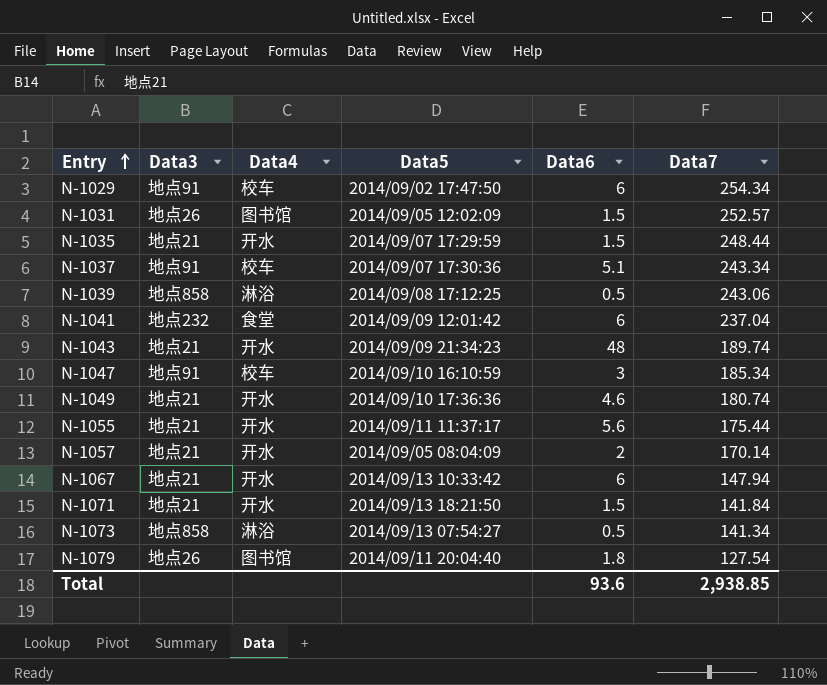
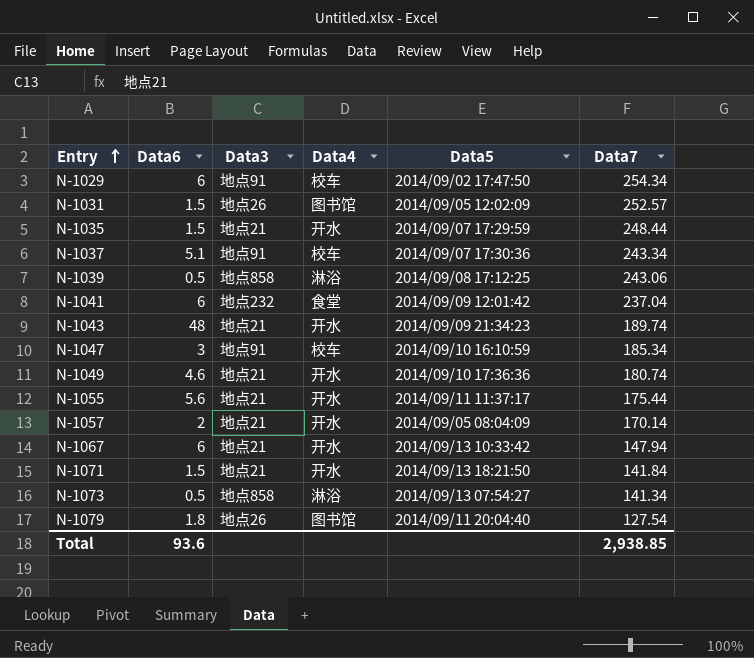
column Data6 | position: 5 -> 2

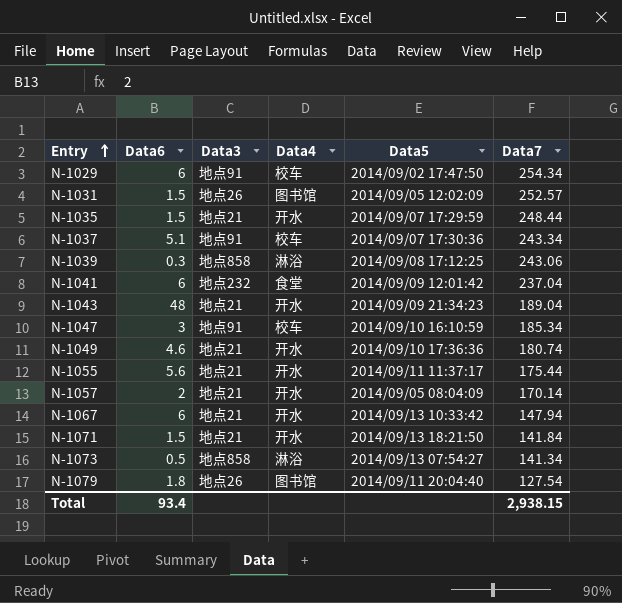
N-1039 | Data6: 0.5 -> 0.3
N-1043 | Data7: 189.74 -> 189.04
Total | Data6: 93.6 -> 93.4
Total | Data7: 2,938.85 -> 2,938.15

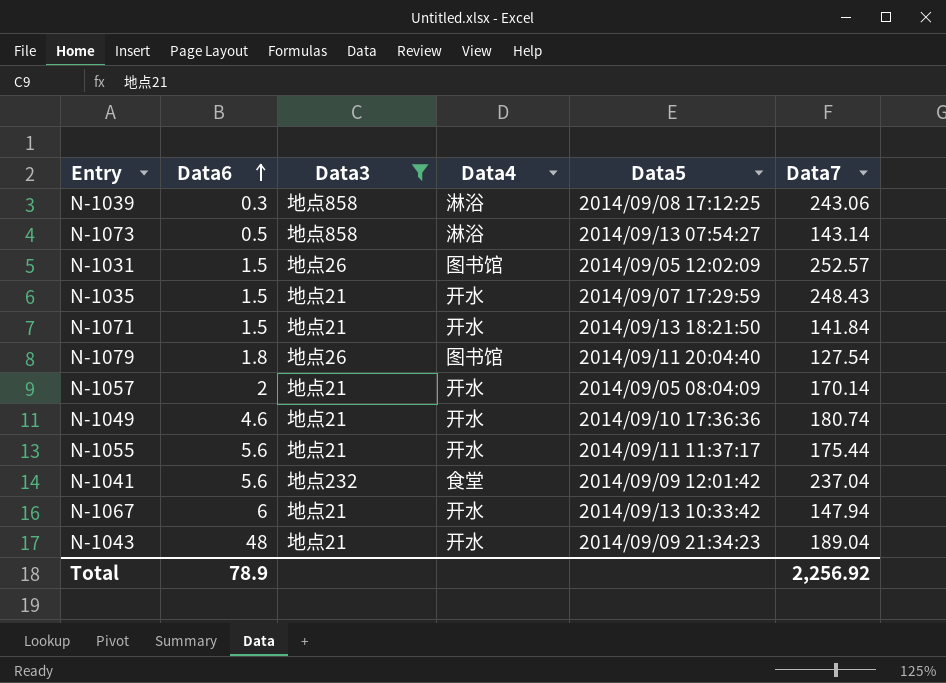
filter: none -> Data3 != 地点91
row order: Entry ascending -> Data6 ascending
N-1073 | Data7: 141.34 -> 143.14
N-1035 | Data7: 248.44 -> 248.43
N-1041 | Data6: 6 -> 5.6
Total | Data6: 93.4 -> 78.9
Total | Data7: 2,938.15 -> 2,256.92

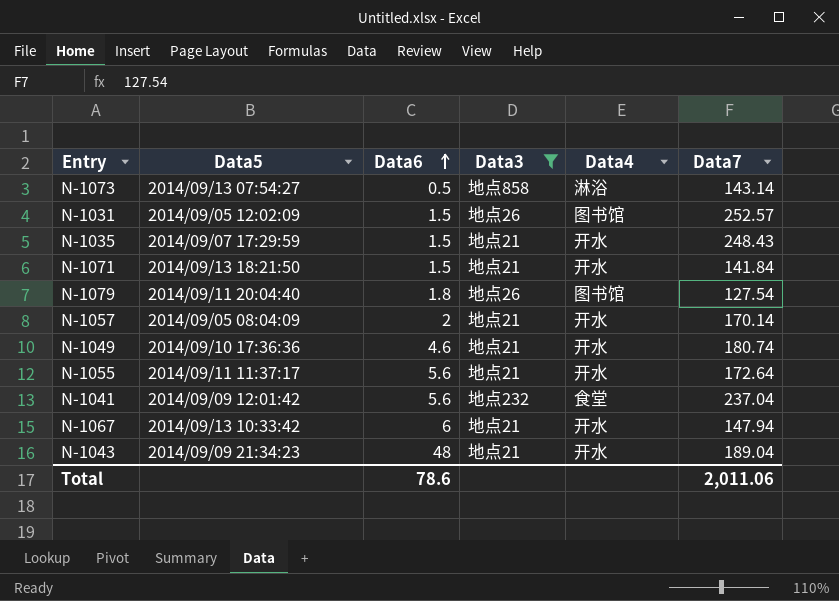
column Data5 | position: 5 -> 2
row N-1039: 0.3 | 地点858 | 淋浴 | 2014/09/08 17:12:25 | 243.06 -> none
N-1055 | Data7: 175.44 -> 172.64
Total | Data6: 78.9 -> 78.6
Total | Data7: 2,256.92 -> 2,011.06

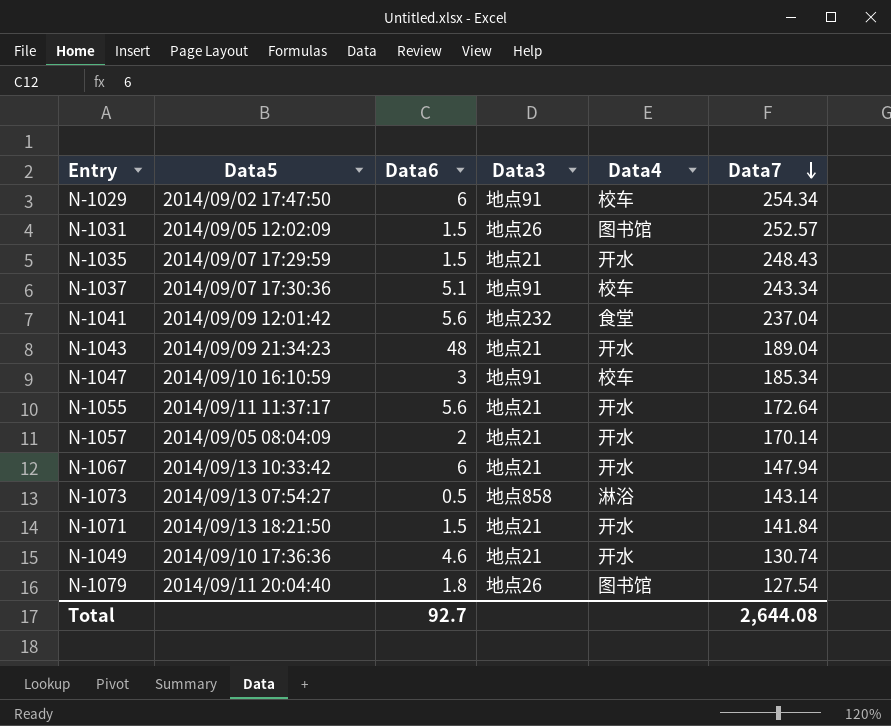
filter: Data3 != 地点91 -> none
row order: Data6 ascending -> Data7 descending
N-1049 | Data7: 180.74 -> 130.74
Total | Data6: 78.6 -> 92.7
Total | Data7: 2,011.06 -> 2,644.08

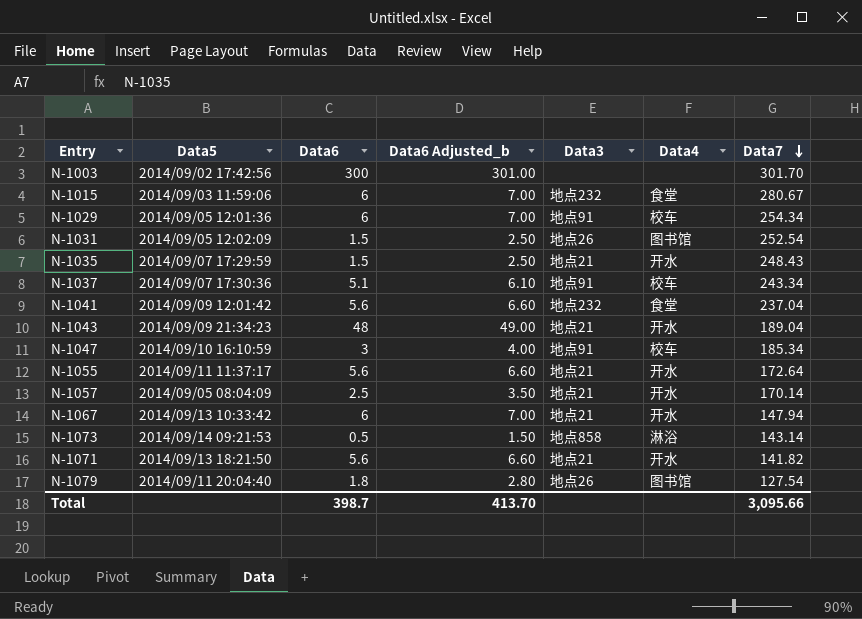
column Data6 Adjusted_b | formula: none -> [Data6] + 1
row N-1049: 2014/09/10 17:36:36 | 4.6 | 地点21 | 开水 | 130.74 -> none
row N-1003: none -> 2014/09/02 17:42:56 | 300 | 301.00 | none | none | 301.70
row N-1015: none -> 2014/09/03 11:59:06 | 6 | 7.00 | 地点232 | 食堂 | 280.67
N-1029 | Data5: 2014/09/02 17:47:50 -> 2014/09/05 12:01:36
N-1031 | Data7: 252.57 -> 252.54
N-1057 | Data6: 2 -> 2.5
N-1073 | Data5: 2014/09/13 07:54:27 -> 2014/09/14 09:21:53
N-1071 | Data6: 1.5 -> 5.6
N-1071 | Data7: 141.84 -> 141.82
Total | Data6: 92.7 -> 398.7
Total | Data7: 2,644.08 -> 3,095.66

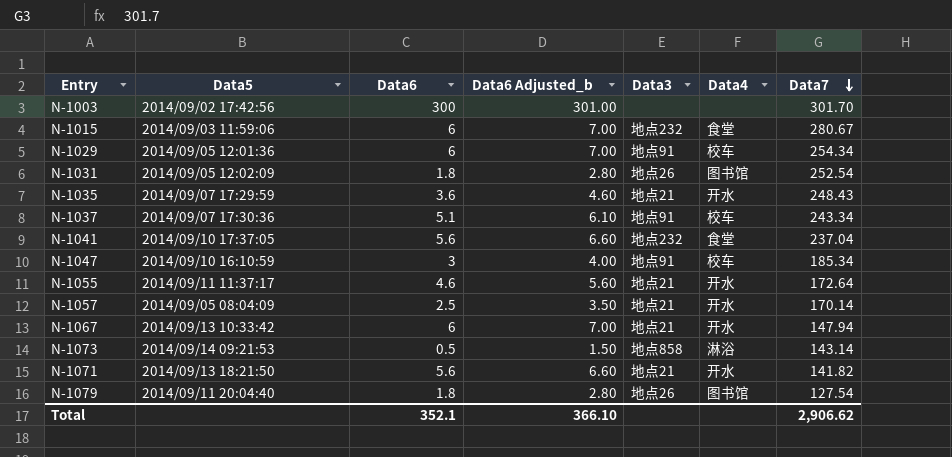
row N-1043: 2014/09/09 21:34:23 | 48 | 49.00 | 地点21 | 开水 | 189.04 -> none
N-1031 | Data6: 1.5 -> 1.8
N-1031 | Data6 Adjusted_b: 2.50 -> 2.80
N-1035 | Data6: 1.5 -> 3.6
N-1035 | Data6 Adjusted_b: 2.50 -> 4.60
N-1041 | Data5: 2014/09/09 12:01:42 -> 2014/09/10 17:37:05
N-1055 | Data6: 5.6 -> 4.6
N-1055 | Data6 Adjusted_b: 6.60 -> 5.60
Total | Data6: 398.7 -> 352.1
Total | Data6 Adjusted_b: 413.70 -> 366.10
Total | Data7: 3,095.66 -> 2,906.62

